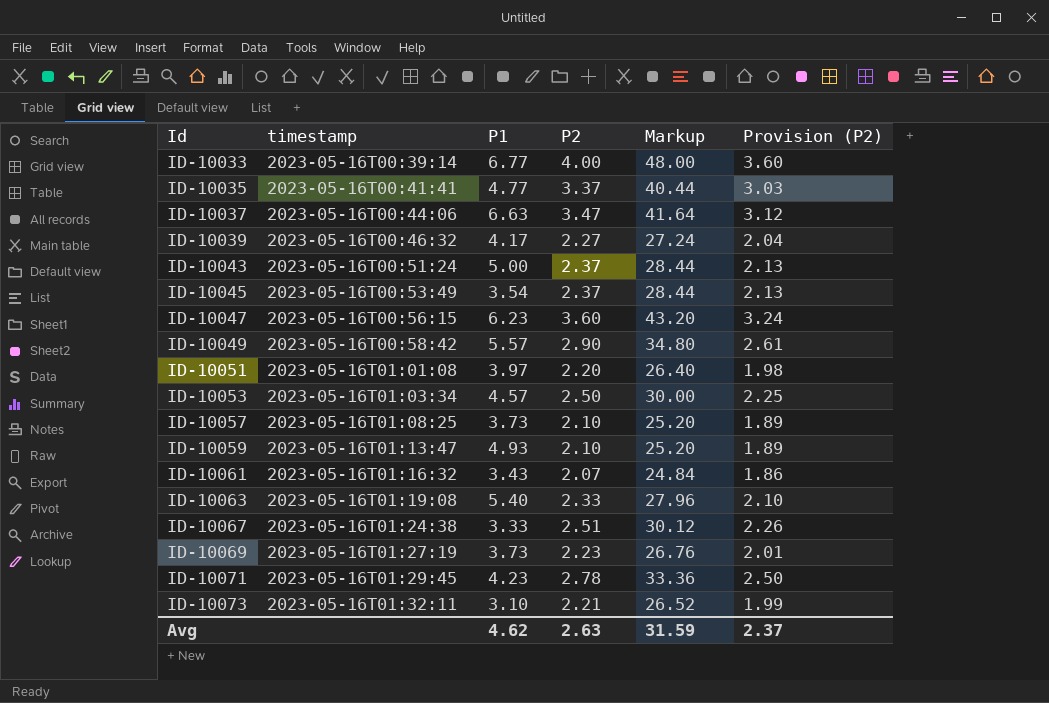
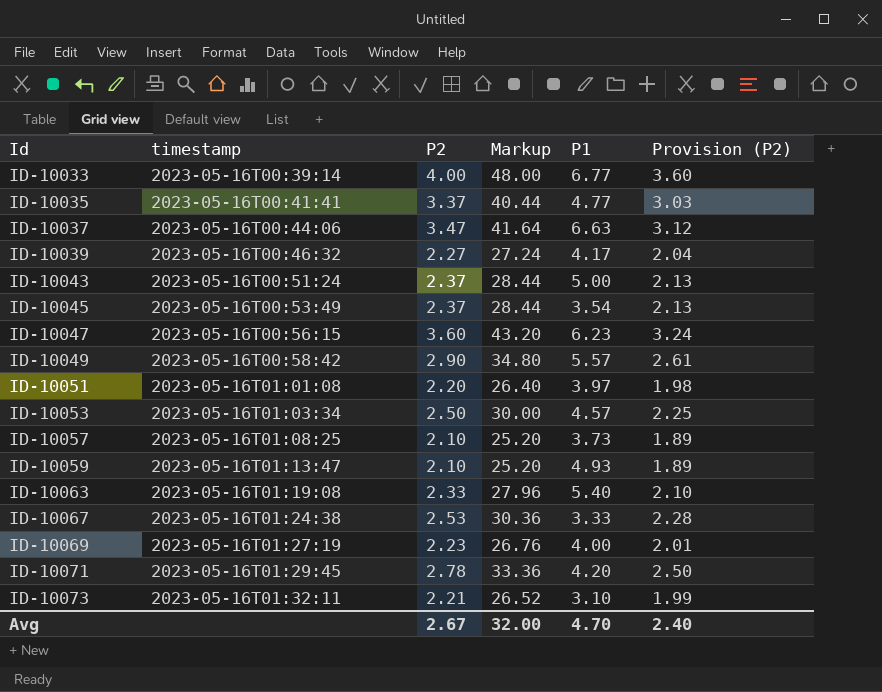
column P1 | position: 3 -> 5
row ID-10061: 2023-05-16T01:16:32 | 3.43 | 2.07 | 24.84 | 1.86 -> none
ID-10067 | P2: 2.51 -> 2.53
ID-10067 | Markup: 30.12 -> 30.36
ID-10067 | Provision (P2): 2.26 -> 2.28
ID-10069 | P1: 3.73 -> 4.00
ID-10071 | P1: 4.23 -> 4.20
Avg | P2: 2.63 -> 2.67
Avg | Markup: 31.59 -> 32.00
Avg | P1: 4.62 -> 4.70
Avg | Provision (P2): 2.37 -> 2.40

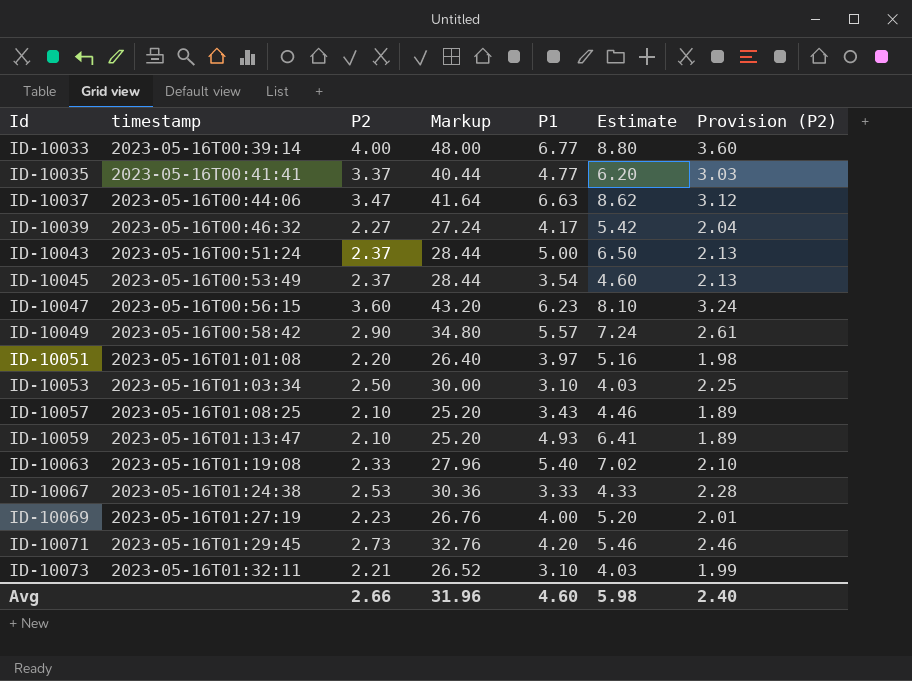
column Estimate | formula: none -> [P1] * 1.3
ID-10053 | P1: 4.57 -> 3.10
ID-10057 | P1: 3.73 -> 3.43
ID-10071 | P2: 2.78 -> 2.73
ID-10071 | Markup: 33.36 -> 32.76
ID-10071 | Provision (P2): 2.50 -> 2.46
Avg | P2: 2.67 -> 2.66
Avg | Markup: 32.00 -> 31.96
Avg | P1: 4.70 -> 4.60

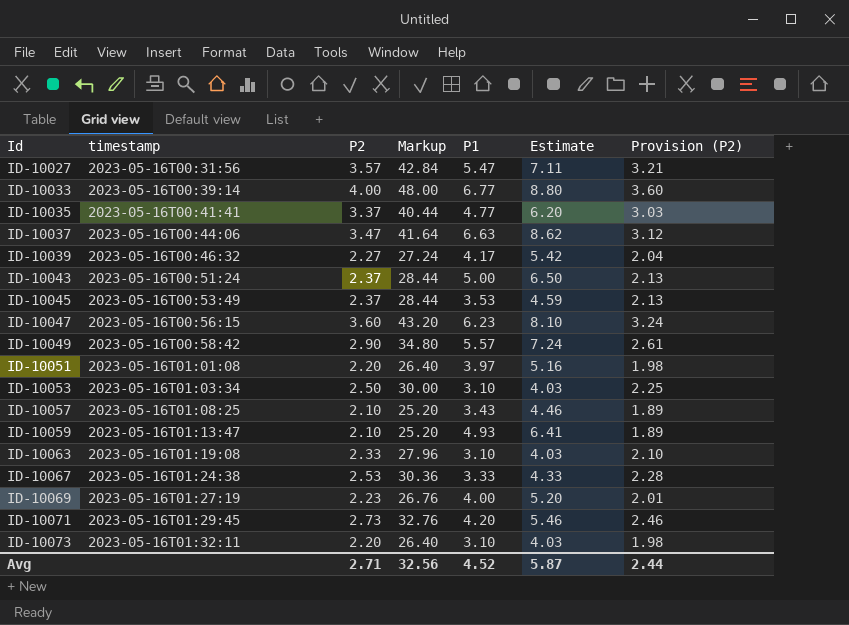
row ID-10027: none -> 2023-05-16T00:31:56 | 3.57 | 42.84 | 5.47 | 7.11 | 3.21
ID-10045 | P1: 3.54 -> 3.53
ID-10045 | Estimate: 4.60 -> 4.59
ID-10063 | P1: 5.40 -> 3.10
ID-10063 | Estimate: 7.02 -> 4.03
ID-10073 | P2: 2.21 -> 2.20
ID-10073 | Markup: 26.52 -> 26.40
ID-10073 | Provision (P2): 1.99 -> 1.98
Avg | P2: 2.66 -> 2.71
Avg | Markup: 31.96 -> 32.56
Avg | P1: 4.60 -> 4.52
Avg | Estimate: 5.98 -> 5.87
Avg | Provision (P2): 2.40 -> 2.44

